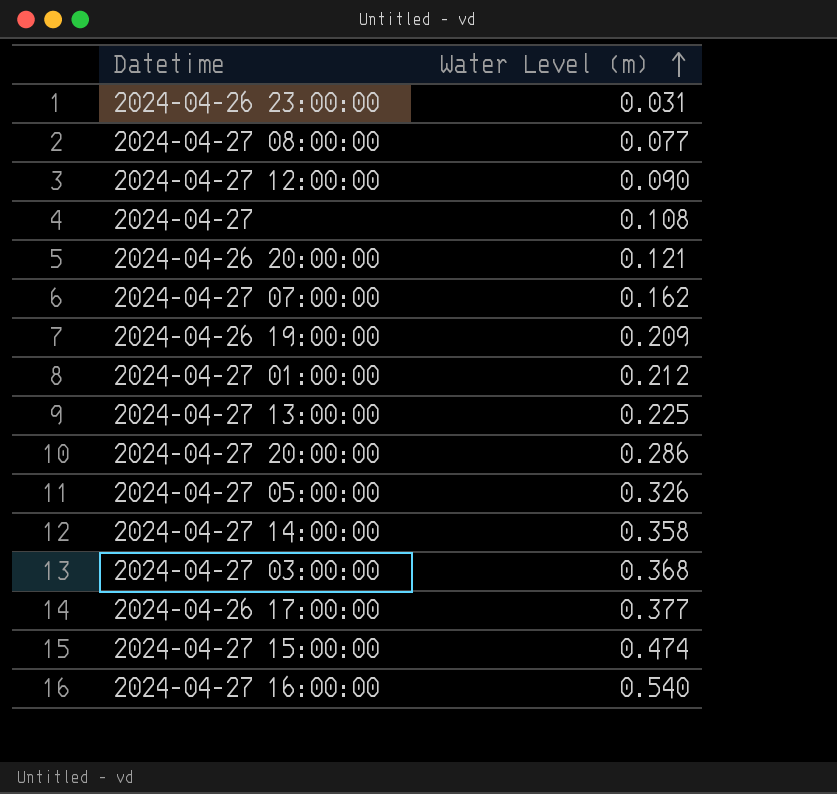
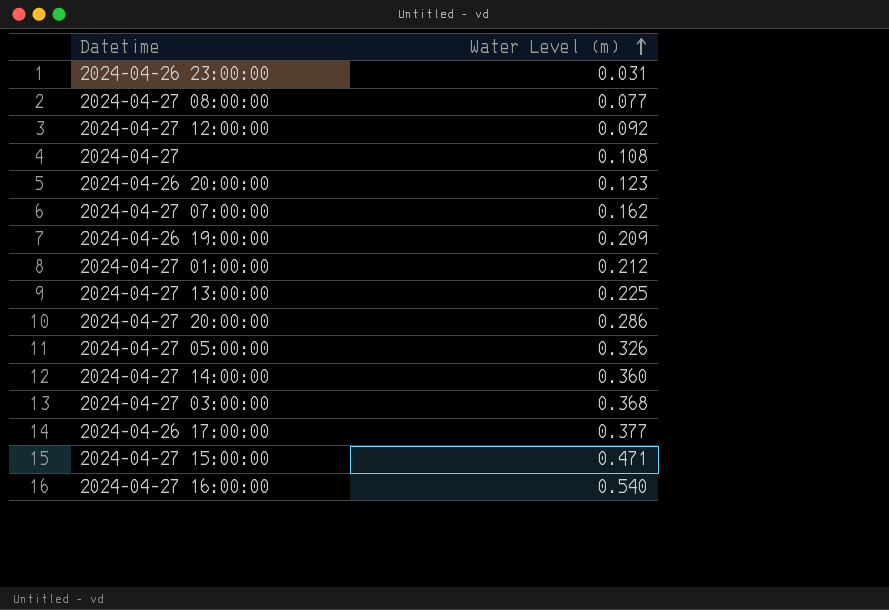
2024-04-27 12:00:00 | Water Level (m): 0.090 -> 0.092
2024-04-26 20:00:00 | Water Level (m): 0.121 -> 0.123
2024-04-27 14:00:00 | Water Level (m): 0.358 -> 0.360
2024-04-27 15:00:00 | Water Level (m): 0.474 -> 0.471

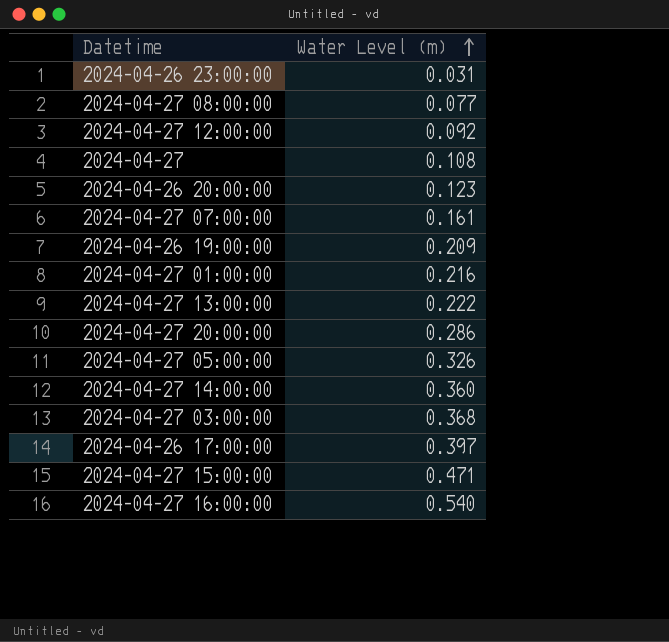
2024-04-27 07:00:00 | Water Level (m): 0.162 -> 0.161
2024-04-27 01:00:00 | Water Level (m): 0.212 -> 0.216
2024-04-27 13:00:00 | Water Level (m): 0.225 -> 0.222
2024-04-26 17:00:00 | Water Level (m): 0.377 -> 0.397

